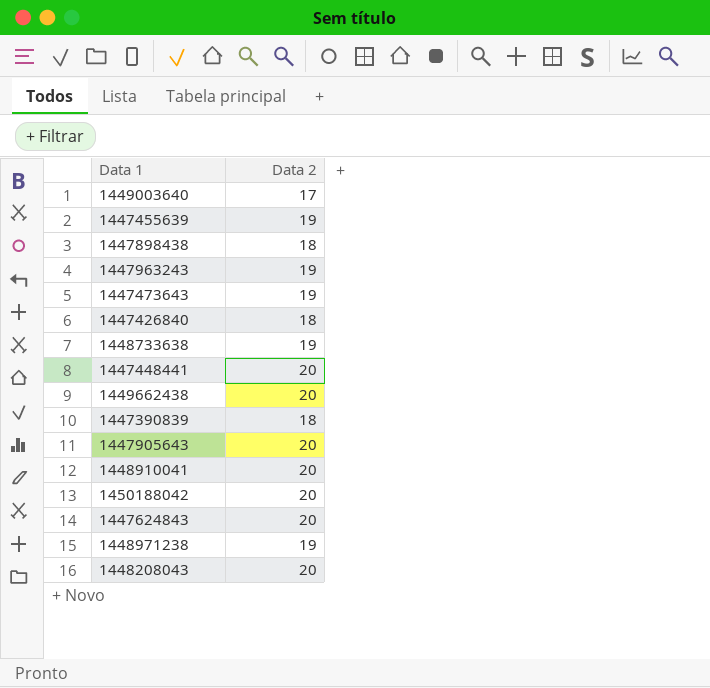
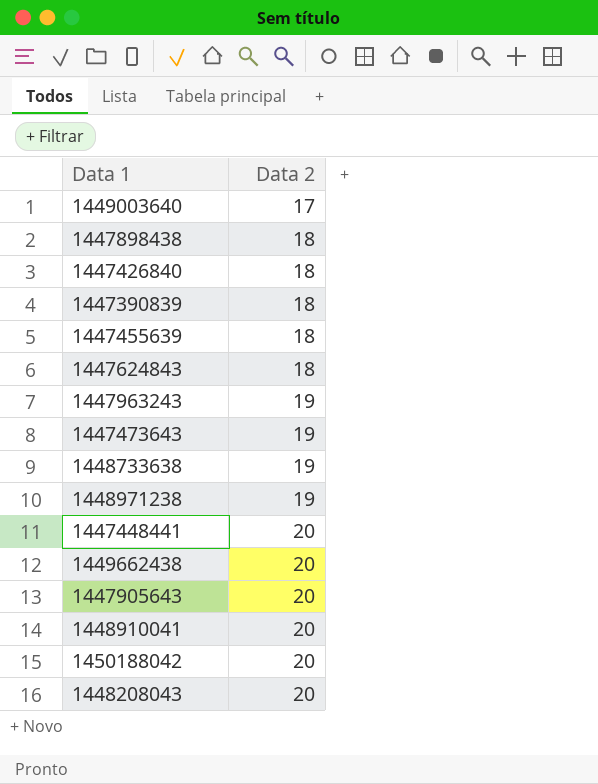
row order: none -> Data 2 ascending
1447455639 | Data 2: 19 -> 18
1447624843 | Data 2: 20 -> 18

